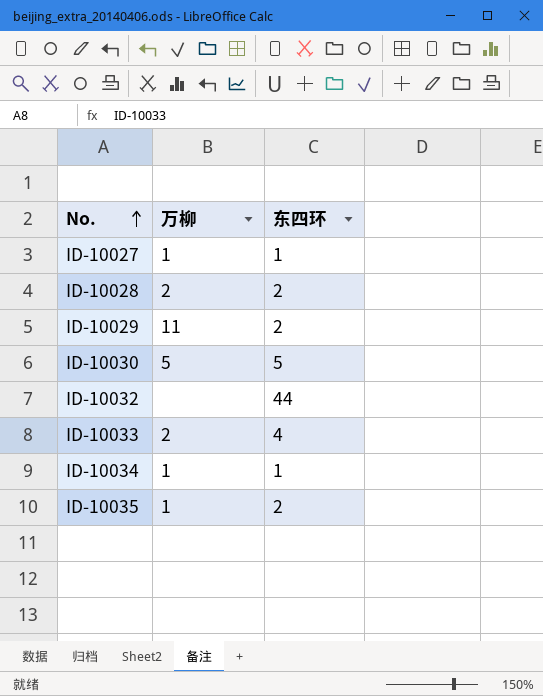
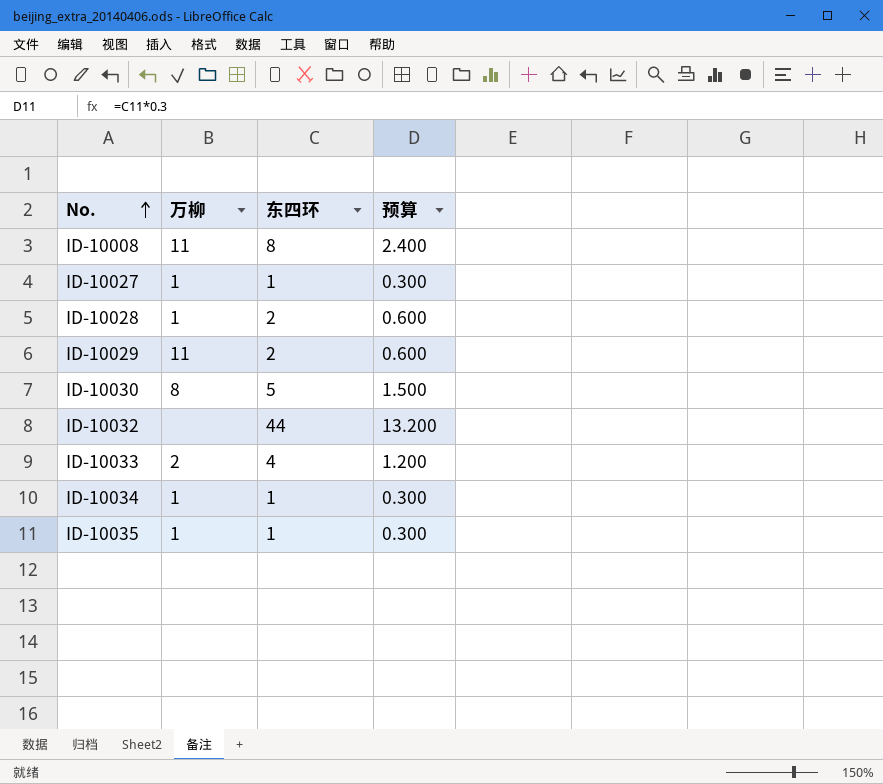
column 预算 | formula: none -> [东四环] * 0.3
row ID-10008: none -> 11 | 8 | 2.400
ID-10028 | 万柳: 2 -> 1
ID-10030 | 万柳: 5 -> 8
ID-10035 | 东四环: 2 -> 1

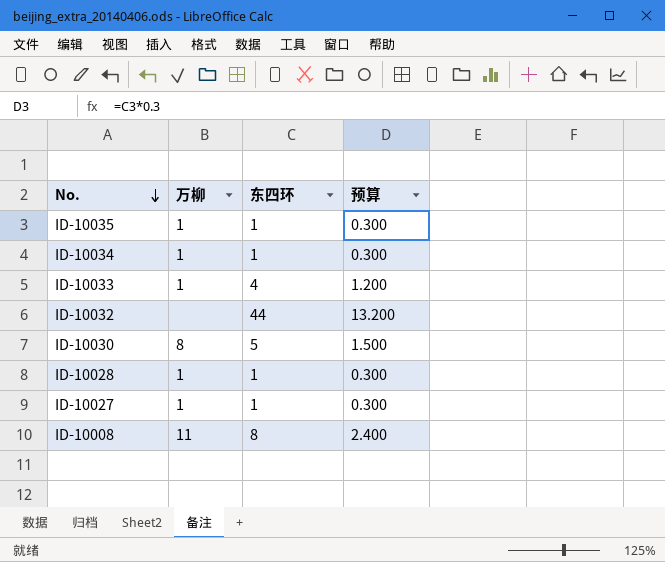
row order: No. ascending -> No. descending
row ID-10029: 11 | 2 | 0.600 -> none
ID-10033 | 万柳: 2 -> 1
ID-10028 | 东四环: 2 -> 1
ID-10028 | 预算: 0.600 -> 0.300

